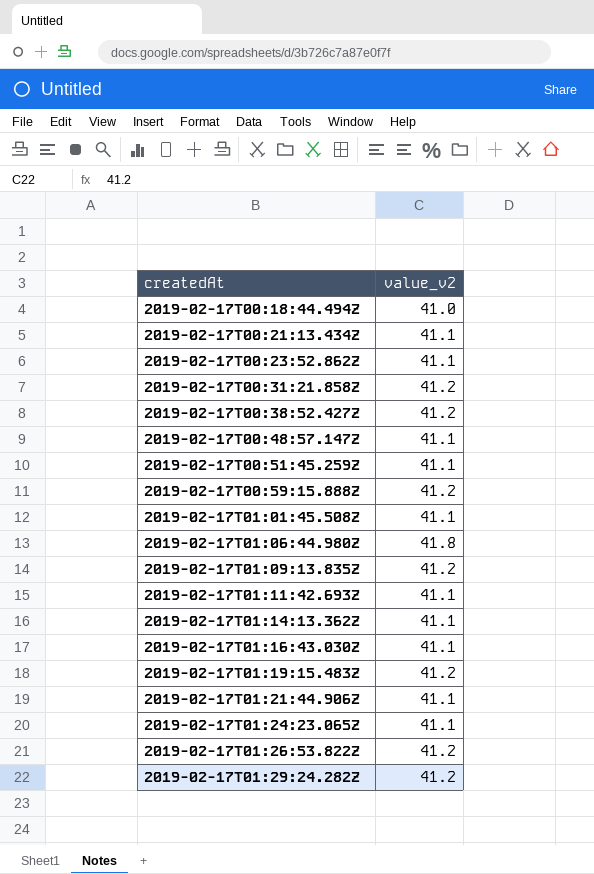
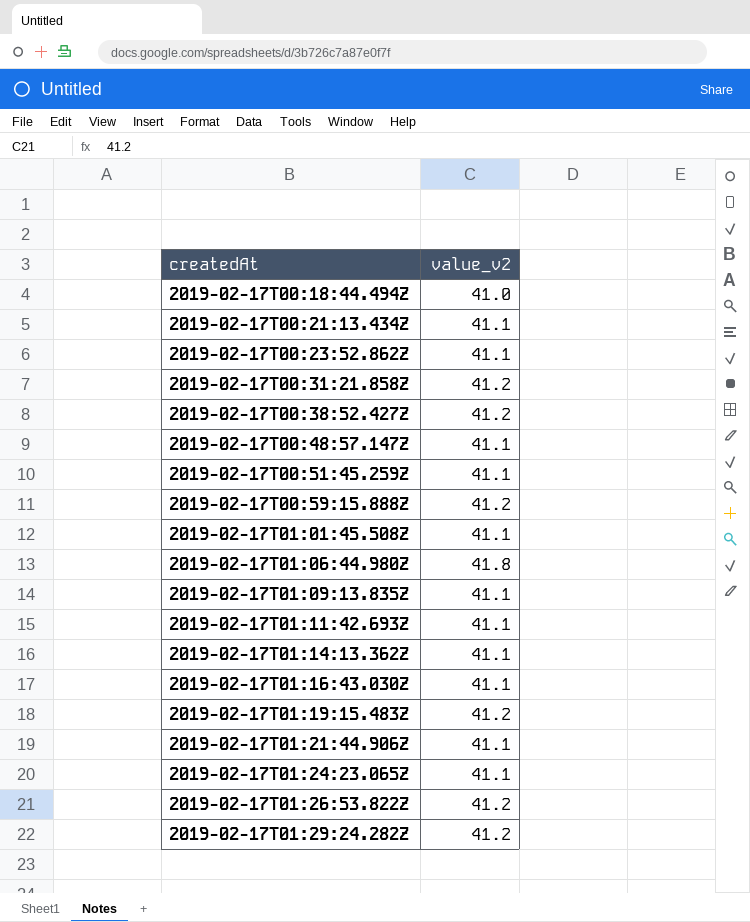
2019-02-17T01:09:13.835Z | value_v2: 41.2 -> 41.1

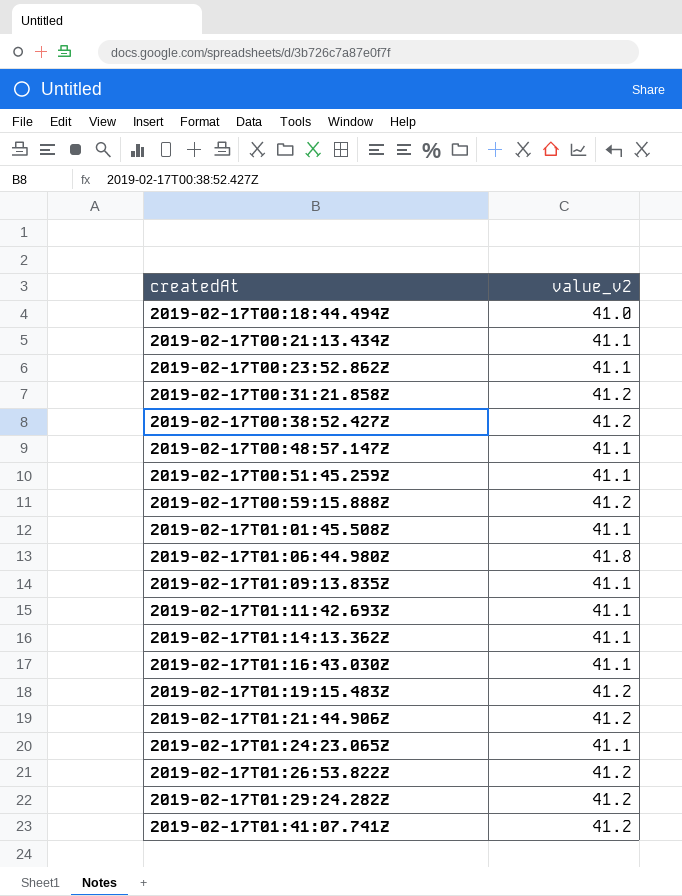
2019-02-17T01:21:44.906Z | value_v2: 41.1 -> 41.2
row 2019-02-17T01:41:07.741Z: none -> 41.2

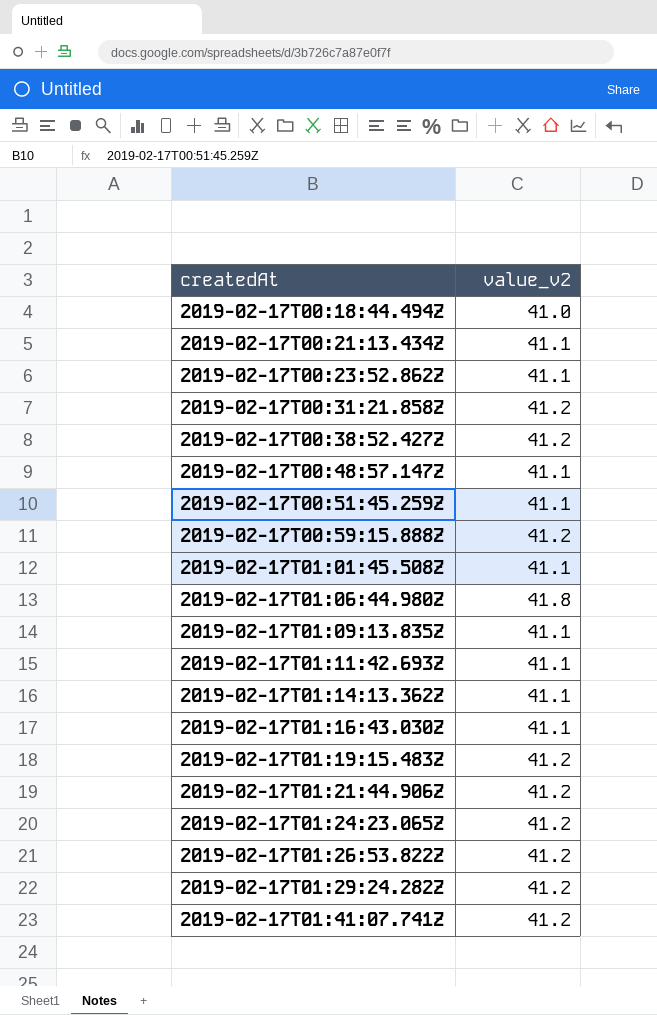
2019-02-17T01:24:23.065Z | value_v2: 41.1 -> 41.2

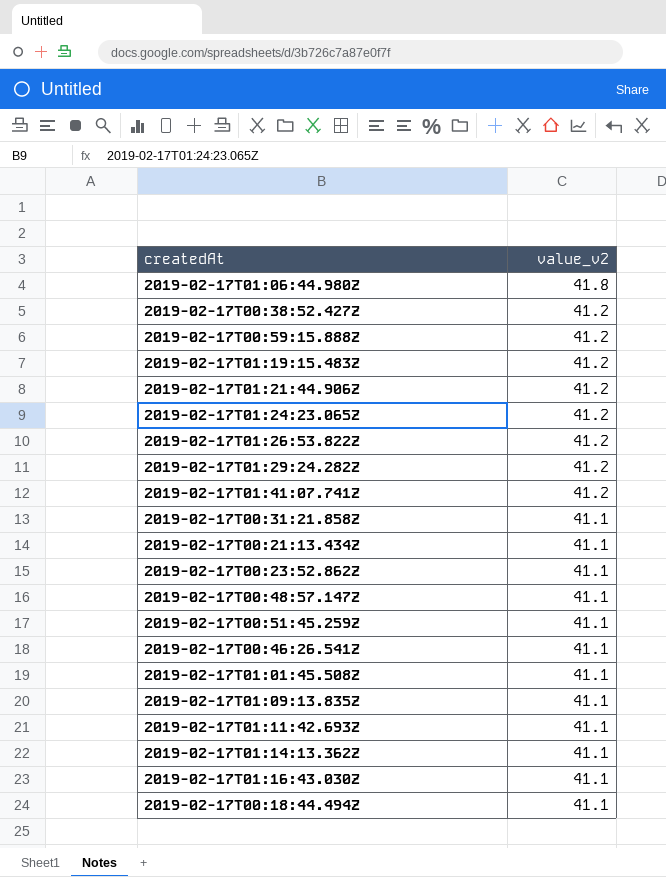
row order: createdAt ascending -> value_v2 descending
2019-02-17T00:31:21.858Z | value_v2: 41.2 -> 41.1
row 2019-02-17T00:46:26.541Z: none -> 41.1
2019-02-17T00:18:44.494Z | value_v2: 41.0 -> 41.1

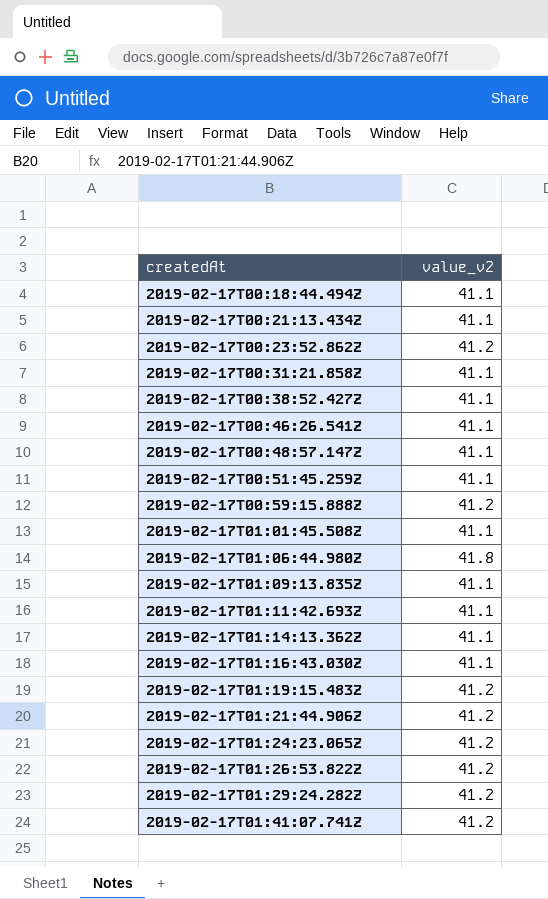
row order: value_v2 descending -> createdAt ascending
2019-02-17T00:23:52.862Z | value_v2: 41.1 -> 41.2
2019-02-17T00:38:52.427Z | value_v2: 41.2 -> 41.1

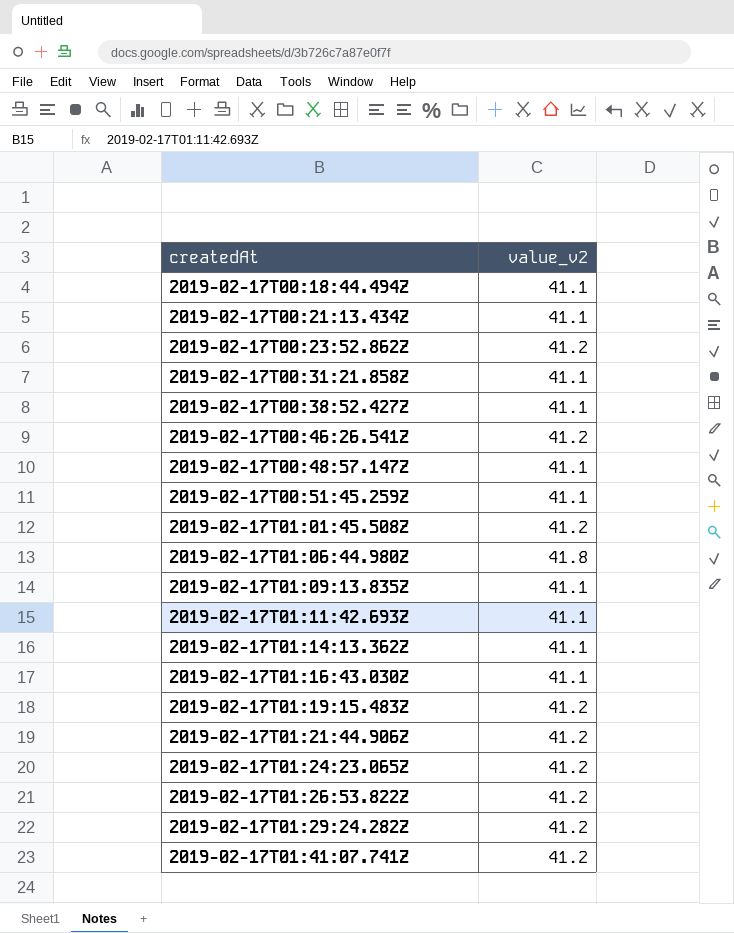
row 2019-02-17T00:59:15.888Z: 41.2 -> none
2019-02-17T00:46:26.541Z | value_v2: 41.1 -> 41.2
2019-02-17T01:01:45.508Z | value_v2: 41.1 -> 41.2

